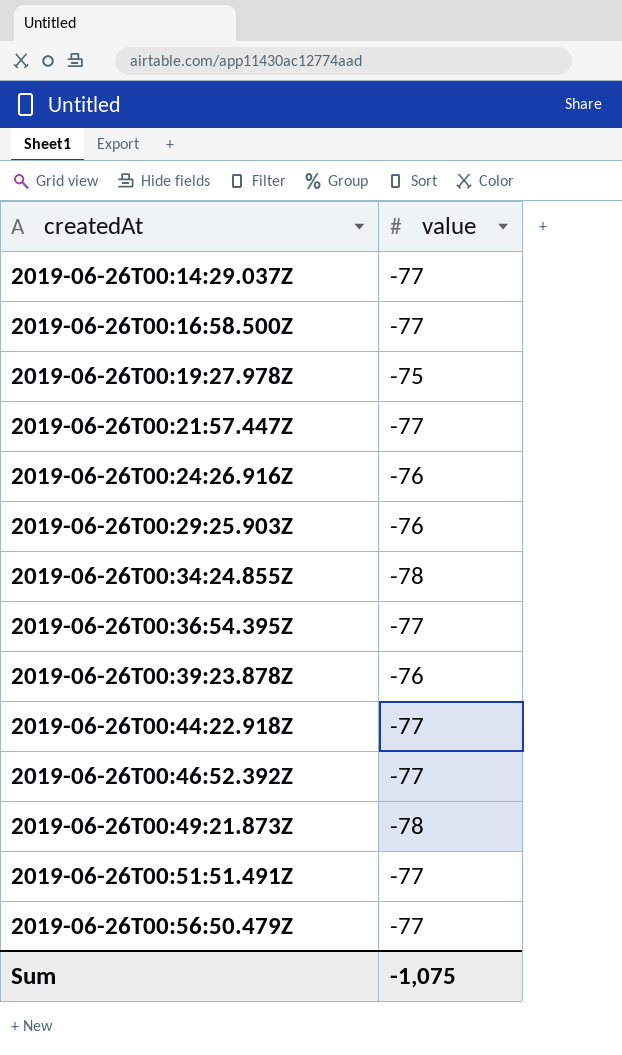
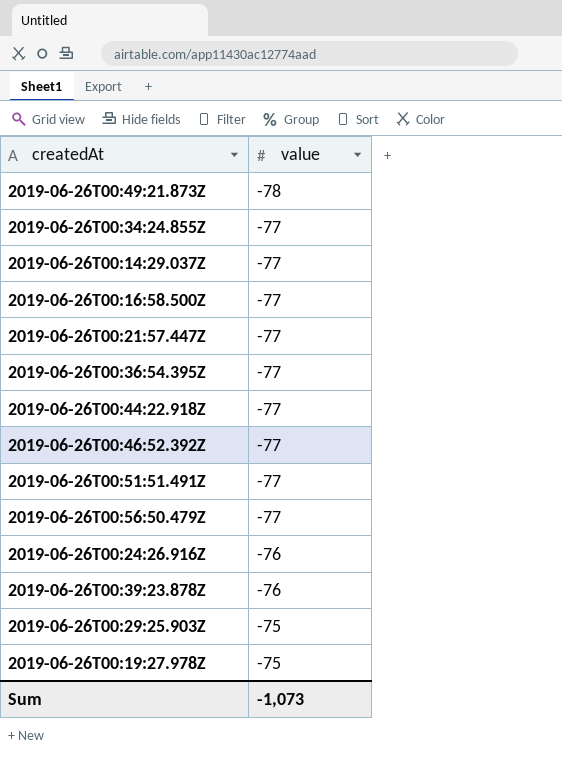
row order: createdAt ascending -> value ascending
2019-06-26T00:34:24.855Z | value: -78 -> -77
2019-06-26T00:29:25.903Z | value: -76 -> -75
Sum | value: -1,075 -> -1,073

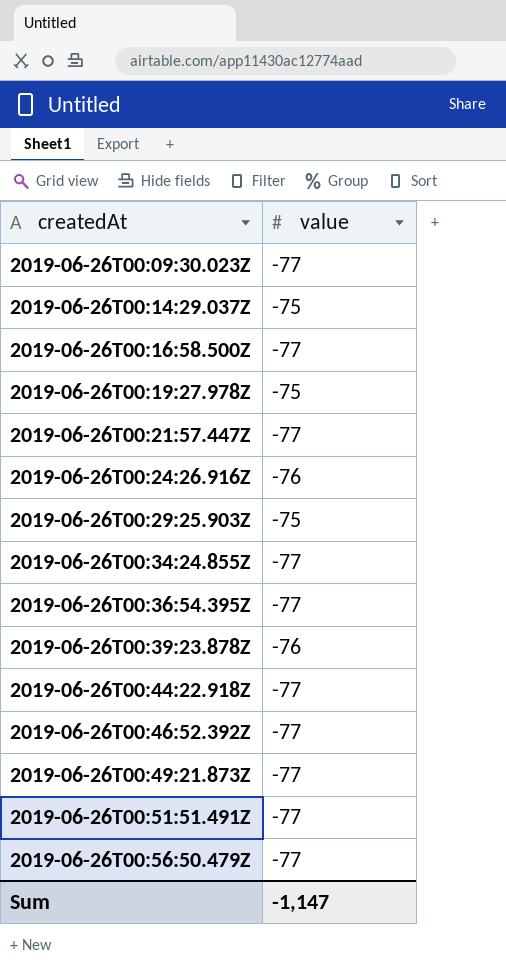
row order: value ascending -> createdAt ascending
row 2019-06-26T00:09:30.023Z: none -> -77
2019-06-26T00:14:29.037Z | value: -77 -> -75
2019-06-26T00:49:21.873Z | value: -78 -> -77
Sum | value: -1,073 -> -1,147

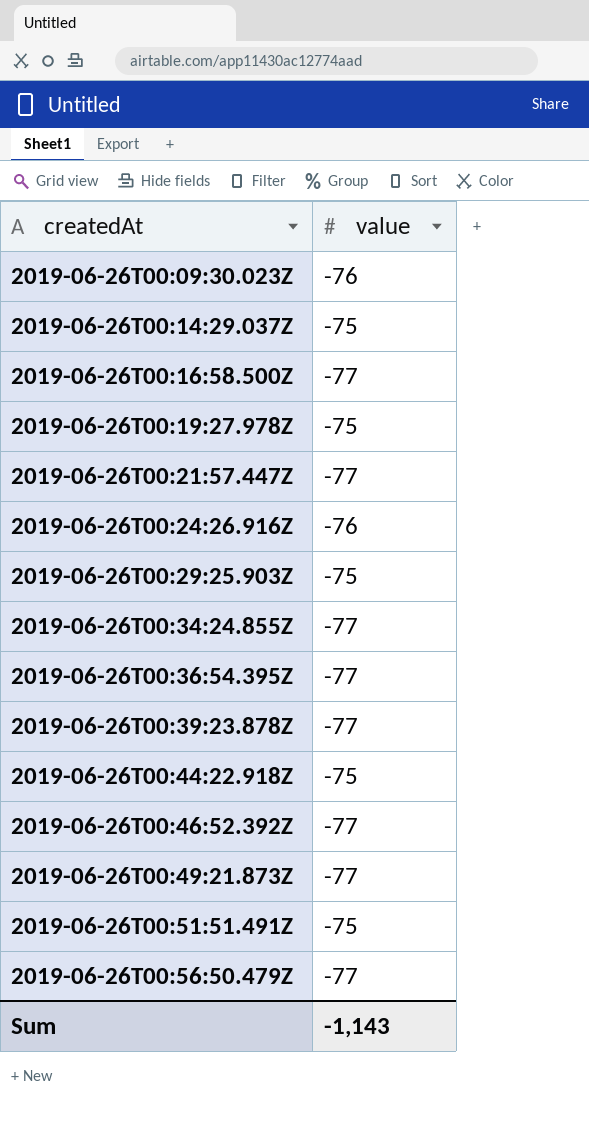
2019-06-26T00:09:30.023Z | value: -77 -> -76
2019-06-26T00:39:23.878Z | value: -76 -> -77
2019-06-26T00:44:22.918Z | value: -77 -> -75
2019-06-26T00:51:51.491Z | value: -77 -> -75
Sum | value: -1,147 -> -1,143

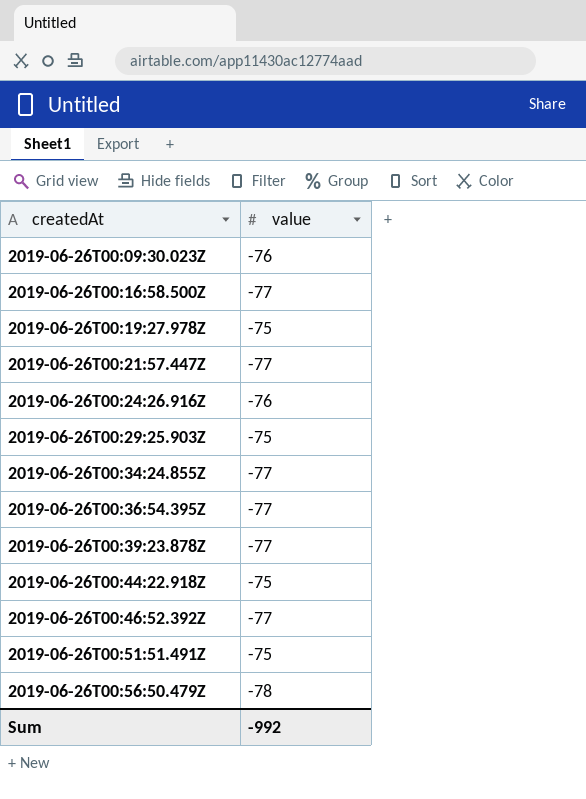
row 2019-06-26T00:14:29.037Z: -75 -> none
row 2019-06-26T00:49:21.873Z: -77 -> none
2019-06-26T00:56:50.479Z | value: -77 -> -78
Sum | value: -1,143 -> -992

